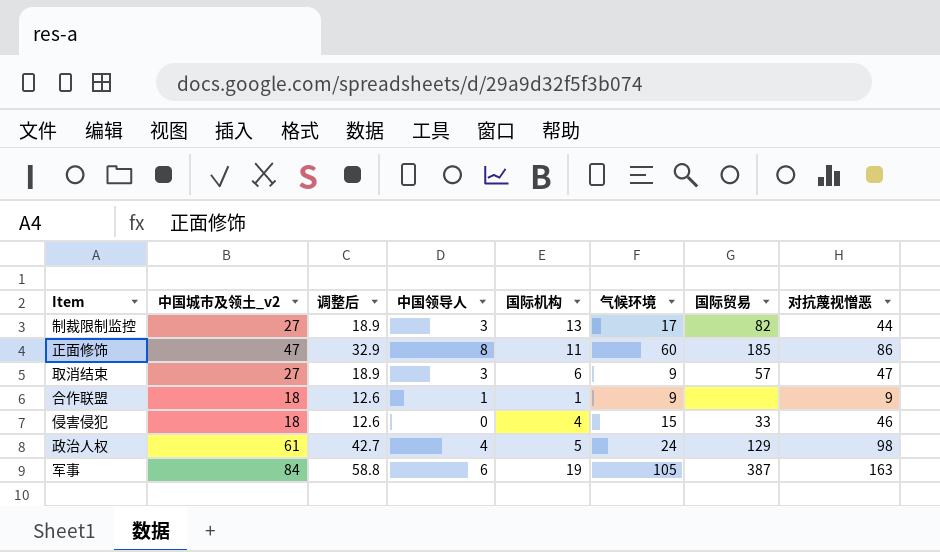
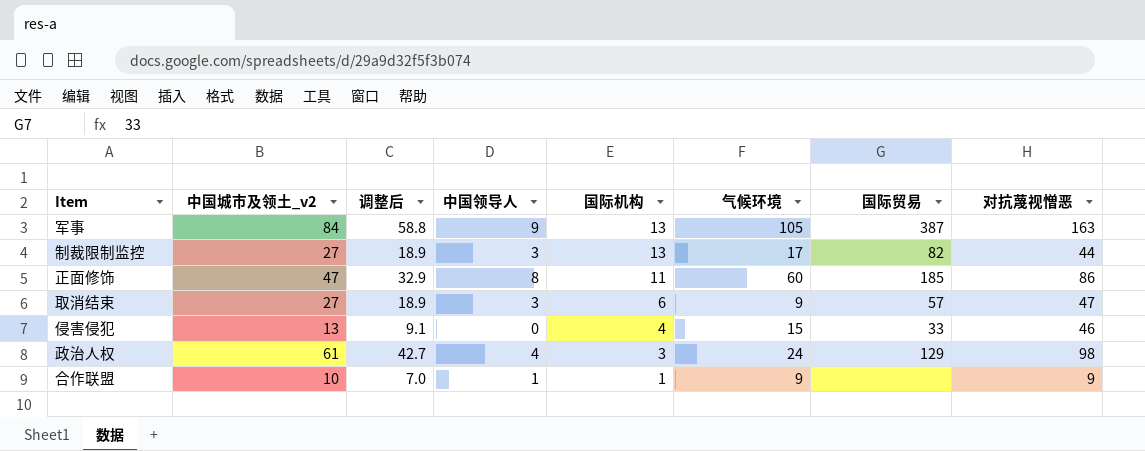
row order: none -> 国际机构 descending
军事 | 中国领导人: 6 -> 9
军事 | 国际机构: 19 -> 13
侵害侵犯 | 中国城市及领土_v2: 18 -> 13
侵害侵犯 | 调整后: 12.6 -> 9.1
政治人权 | 国际机构: 5 -> 3
合作联盟 | 中国城市及领土_v2: 18 -> 10
合作联盟 | 调整后: 12.6 -> 7.0

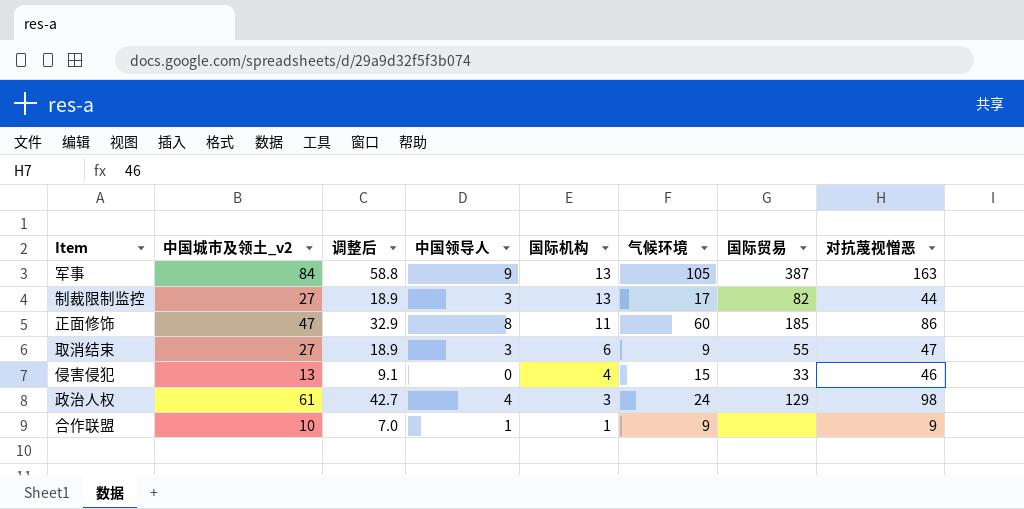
取消结束 | 国际贸易: 57 -> 55

